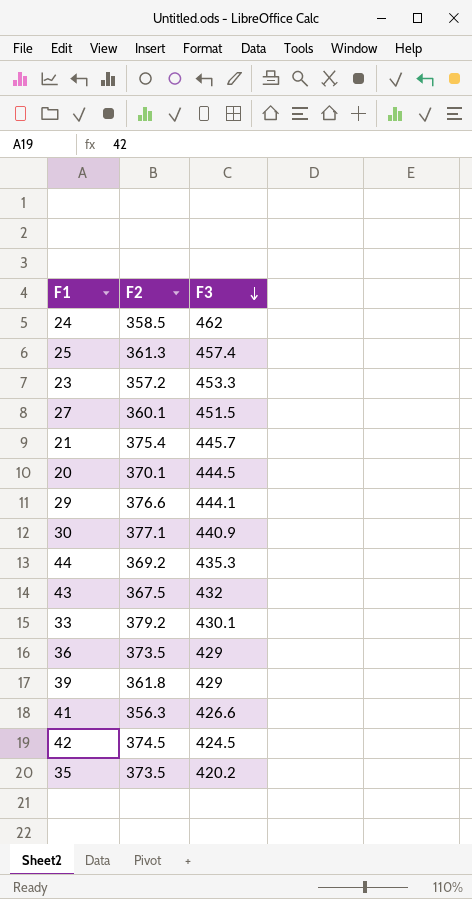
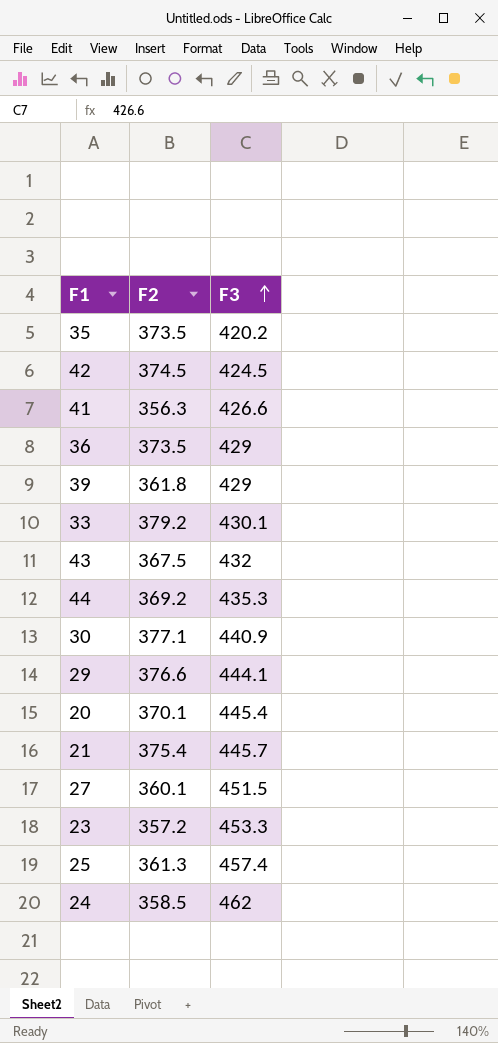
row order: F3 descending -> F3 ascending
20 | F3: 444.5 -> 445.4

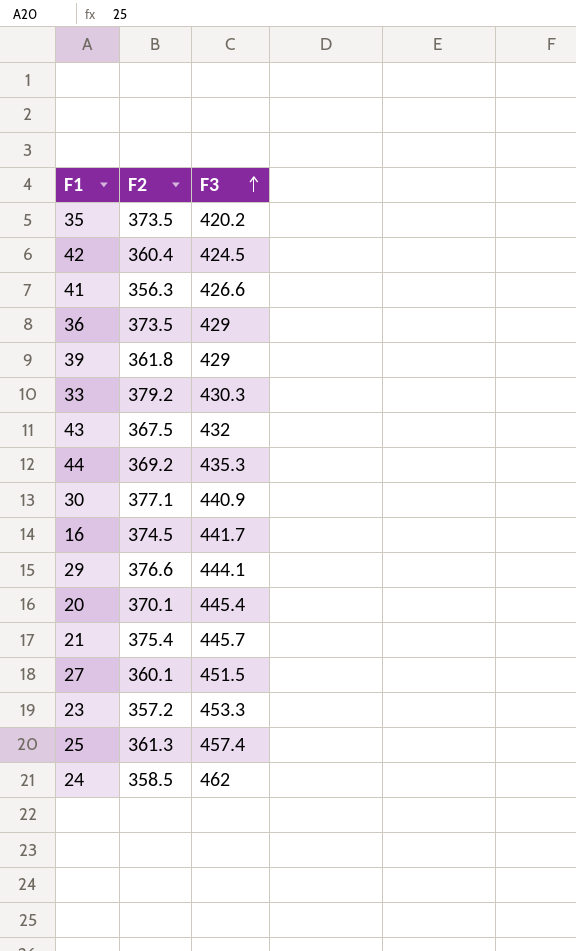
42 | F2: 374.5 -> 360.4
33 | F3: 430.1 -> 430.3
row 16: none -> 374.5 | 441.7

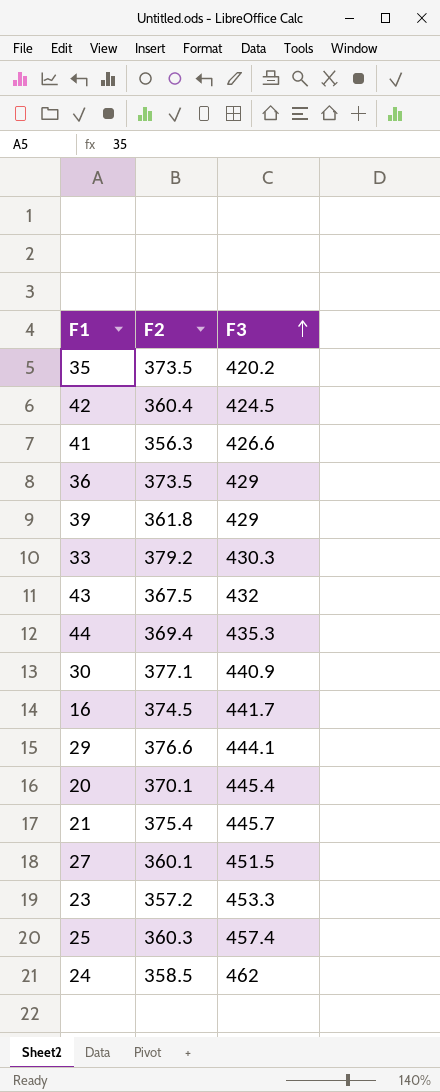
44 | F2: 369.2 -> 369.4
25 | F2: 361.3 -> 360.3

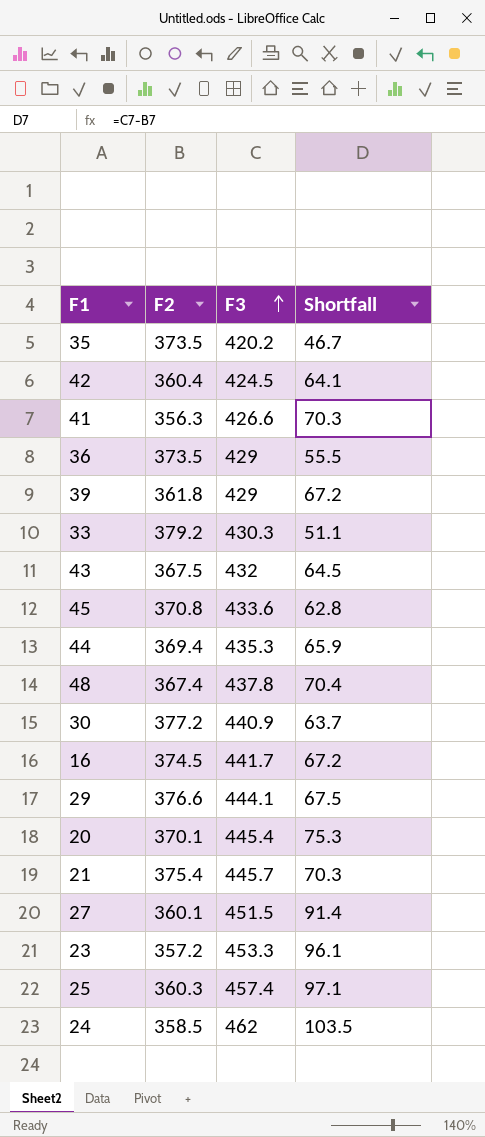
column Shortfall | formula: none -> [F3] - [F2]
row 45: none -> 370.8 | 433.6 | 62.8
row 48: none -> 367.4 | 437.8 | 70.4
30 | F2: 377.1 -> 377.2

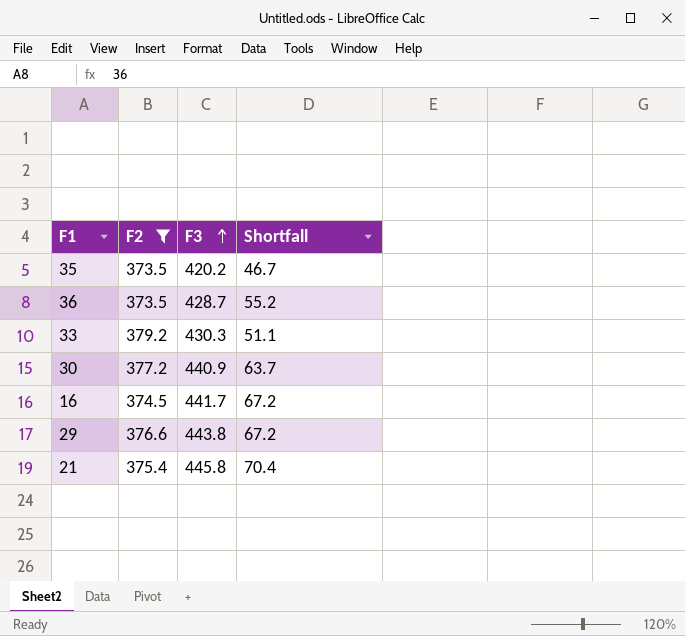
filter: none -> F2 >= 373.5
36 | F3: 429 -> 428.7
36 | Shortfall: 55.5 -> 55.2
29 | F3: 444.1 -> 443.8
29 | Shortfall: 67.5 -> 67.2
21 | F3: 445.7 -> 445.8
21 | Shortfall: 70.3 -> 70.4

